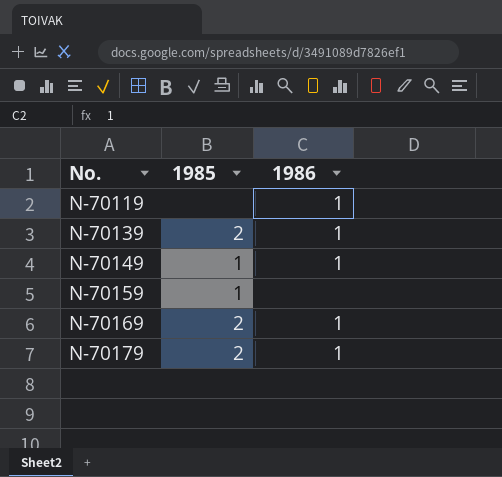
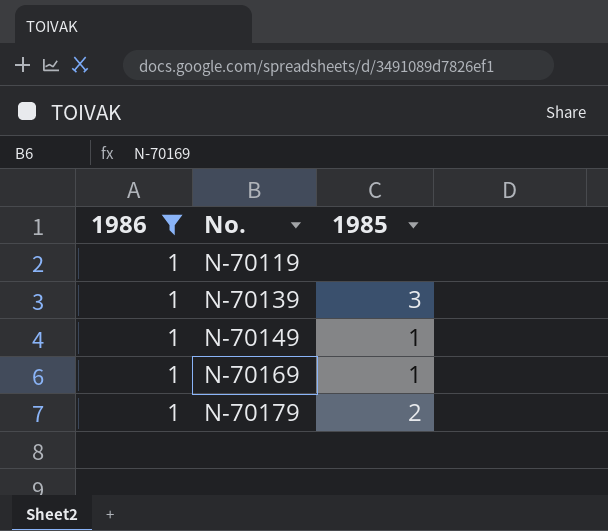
filter: none -> 1986 = 1
column 1986 | position: 3 -> 1
N-70139 | 1985: 2 -> 3
N-70169 | 1985: 2 -> 1

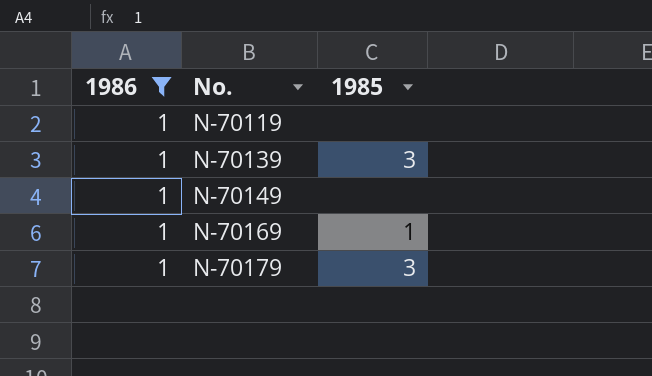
N-70149 | 1985: 1 -> none
N-70179 | 1985: 2 -> 3

